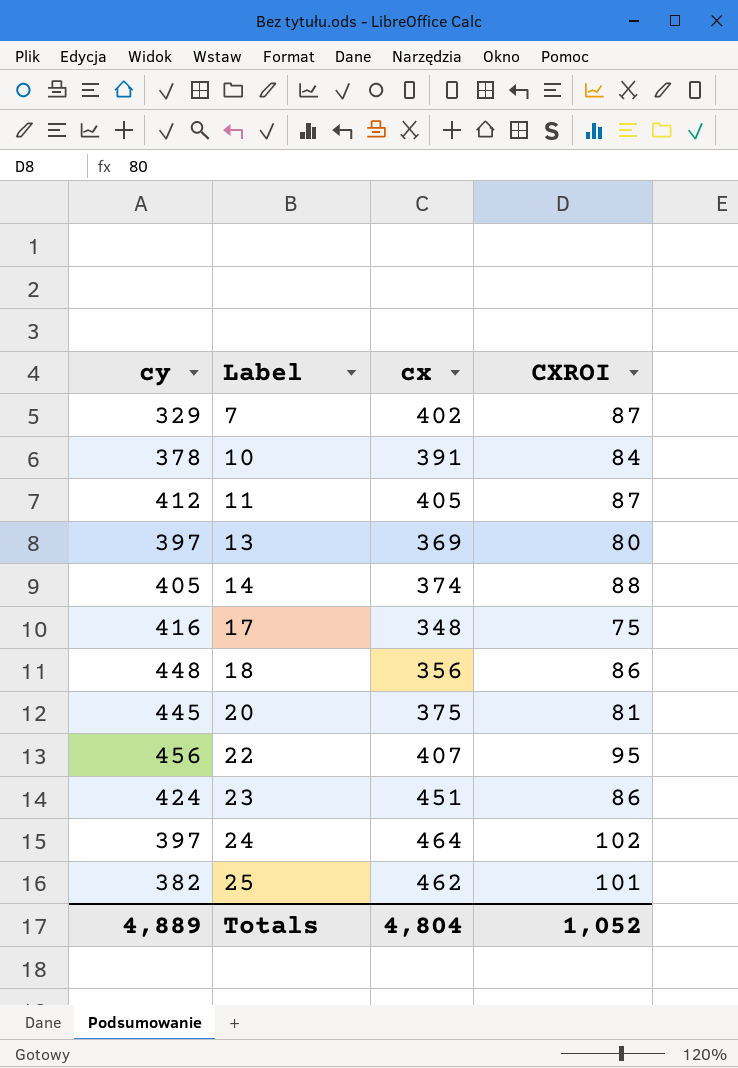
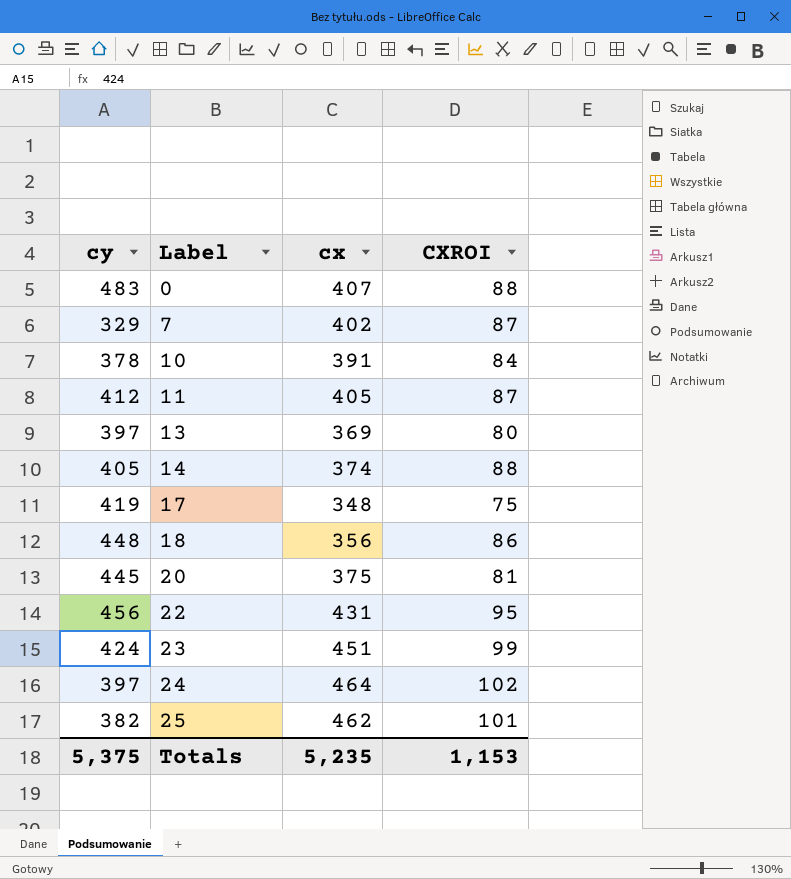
row 0: none -> 483 | 407 | 88
17 | cy: 416 -> 419
22 | cx: 407 -> 431
23 | CXROI: 86 -> 99
Totals | cy: 4,889 -> 5,375
Totals | cx: 4,804 -> 5,235
Totals | CXROI: 1,052 -> 1,153

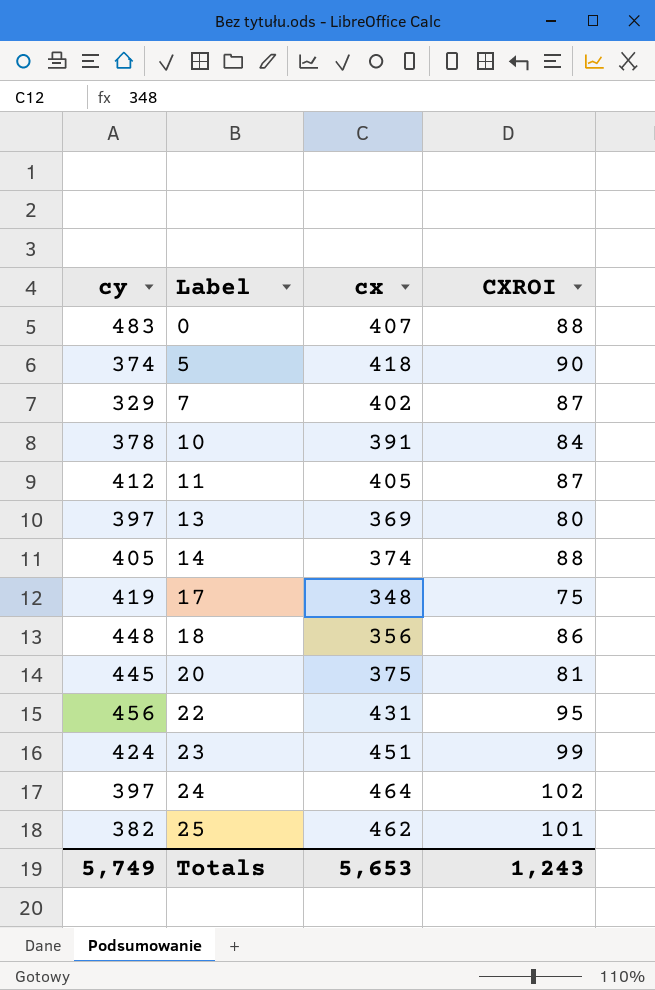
row 5: none -> 374 | 418 | 90
Totals | cy: 5,375 -> 5,749
Totals | cx: 5,235 -> 5,653
Totals | CXROI: 1,153 -> 1,243

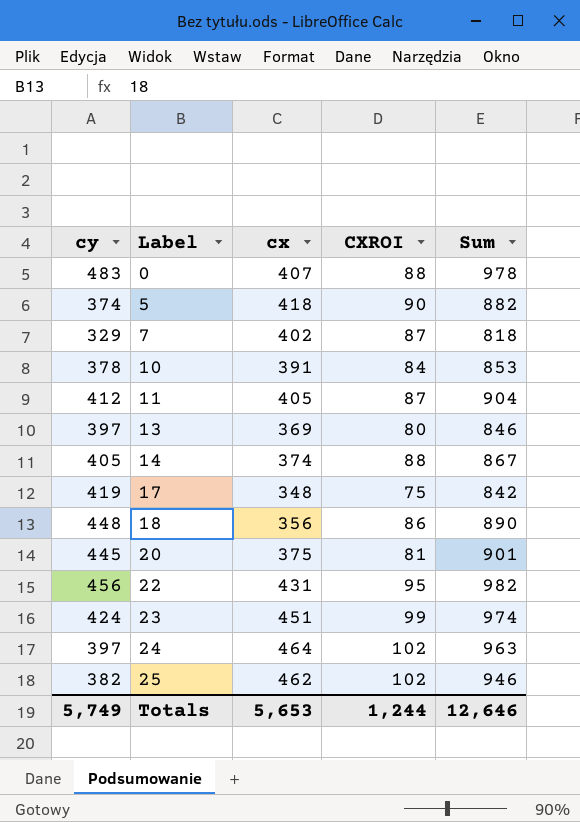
column Sum | formula: none -> [cy] + [cx] + [CXROI]
25 | CXROI: 101 -> 102
Totals | CXROI: 1,243 -> 1,244

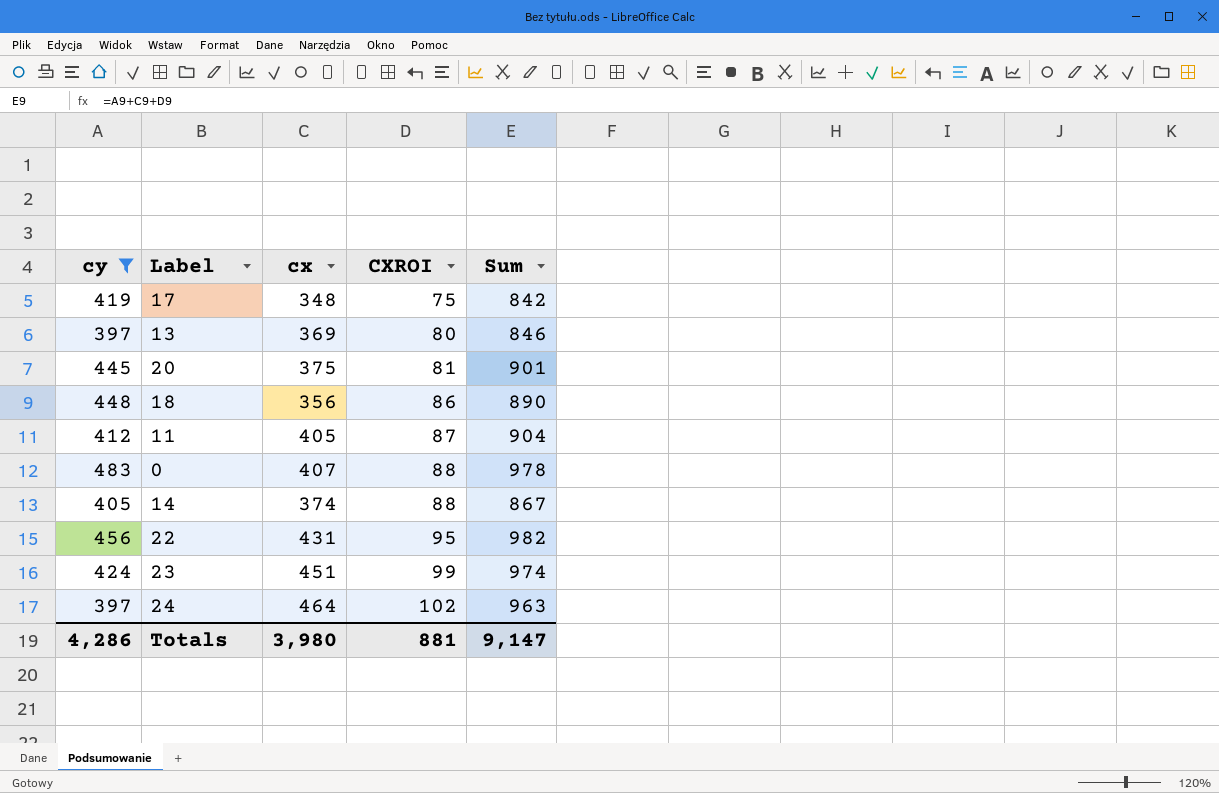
filter: none -> cy >= 397
row order: Label ascending -> CXROI ascending
Totals | cy: 5,749 -> 4,286
Totals | cx: 5,653 -> 3,980
Totals | CXROI: 1,244 -> 881
Totals | Sum: 12,646 -> 9,147

